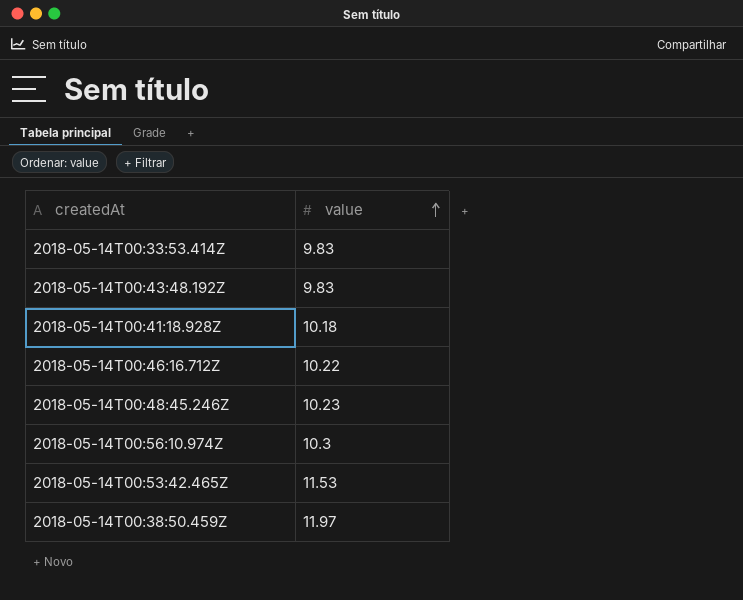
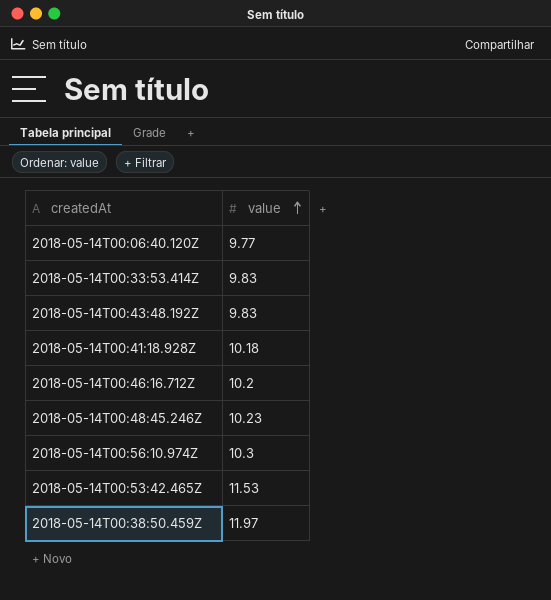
row 2018-05-14T00:06:40.120Z: none -> 9.77
2018-05-14T00:46:16.712Z | value: 10.22 -> 10.2

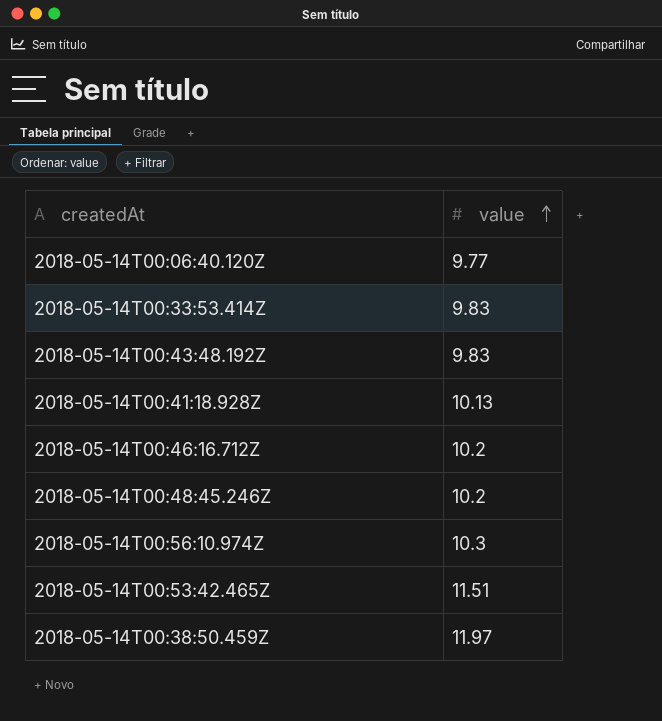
2018-05-14T00:41:18.928Z | value: 10.18 -> 10.13
2018-05-14T00:48:45.246Z | value: 10.23 -> 10.2
2018-05-14T00:53:42.465Z | value: 11.53 -> 11.51

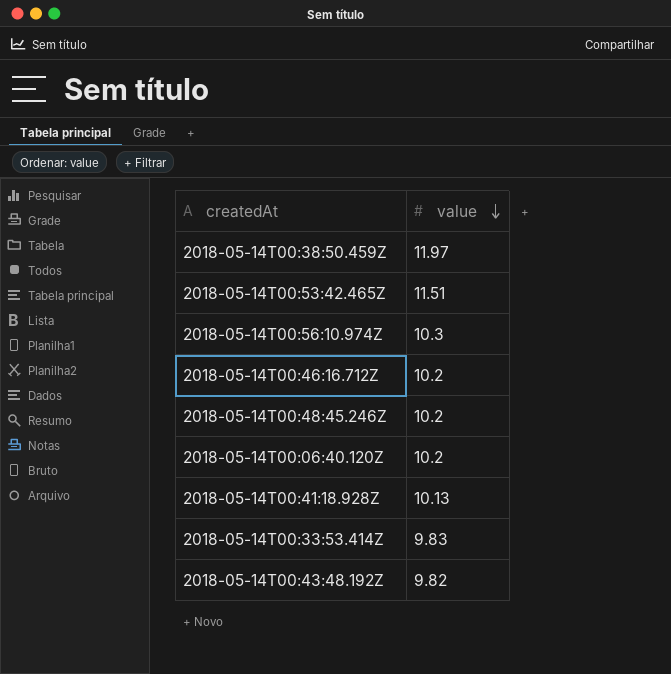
row order: value ascending -> value descending
2018-05-14T00:06:40.120Z | value: 9.77 -> 10.2
2018-05-14T00:43:48.192Z | value: 9.83 -> 9.82

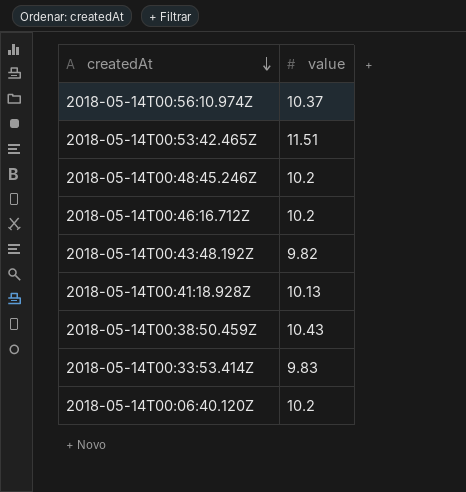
row order: value descending -> createdAt descending
2018-05-14T00:56:10.974Z | value: 10.3 -> 10.37
2018-05-14T00:38:50.459Z | value: 11.97 -> 10.43

